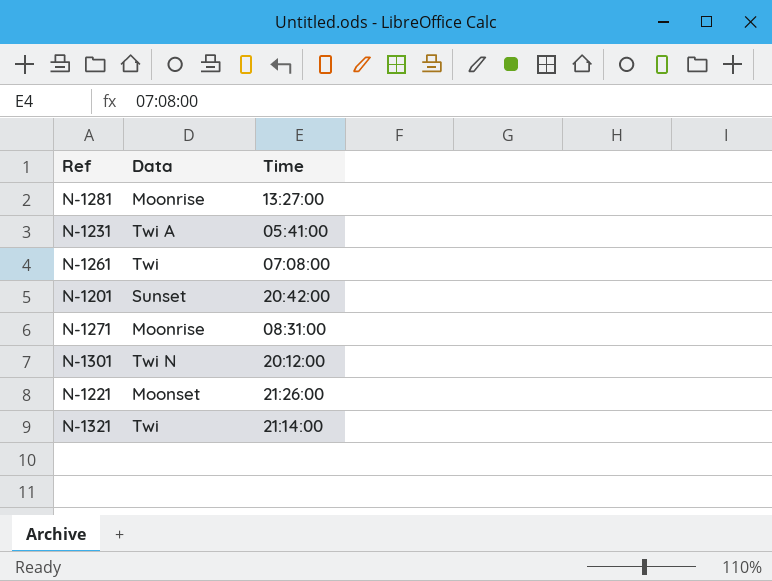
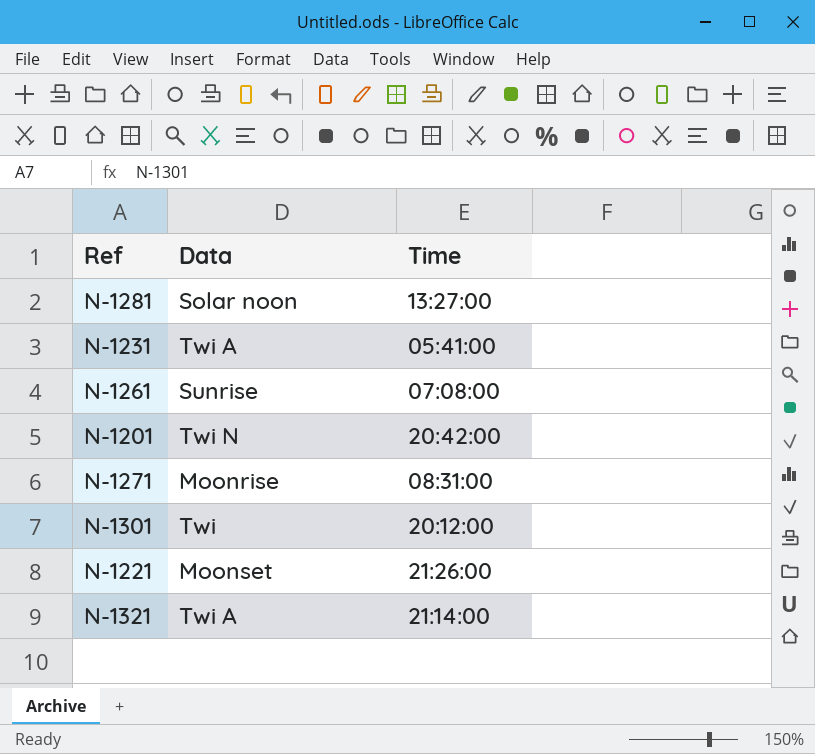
N-1281 | Data: Moonrise -> Solar noon
N-1261 | Data: Twi -> Sunrise
N-1201 | Data: Sunset -> Twi N
N-1301 | Data: Twi N -> Twi
N-1321 | Data: Twi -> Twi A

